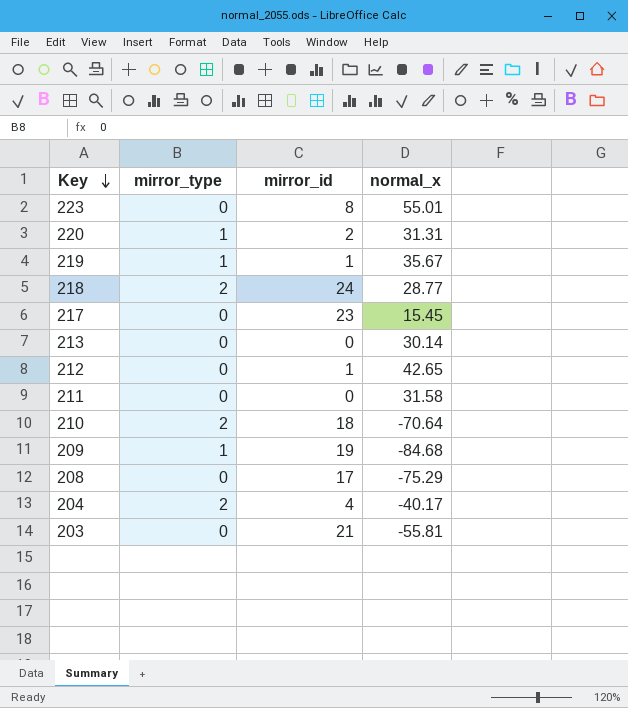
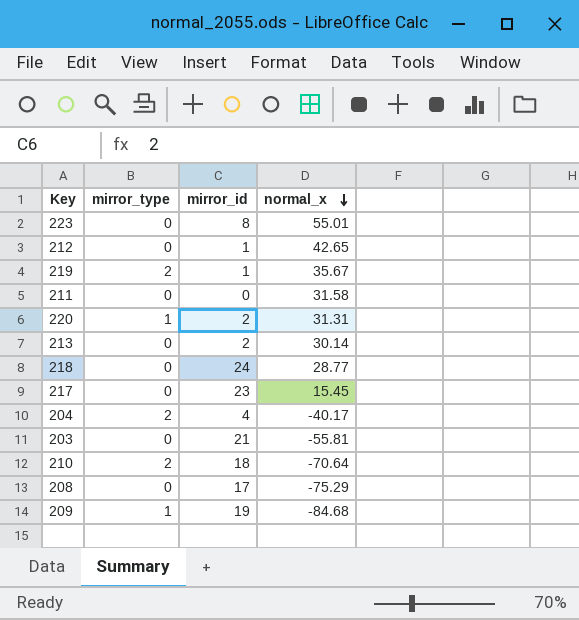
row order: Key descending -> normal_x descending
219 | mirror_type: 1 -> 2
213 | mirror_id: 0 -> 2
218 | mirror_type: 2 -> 0

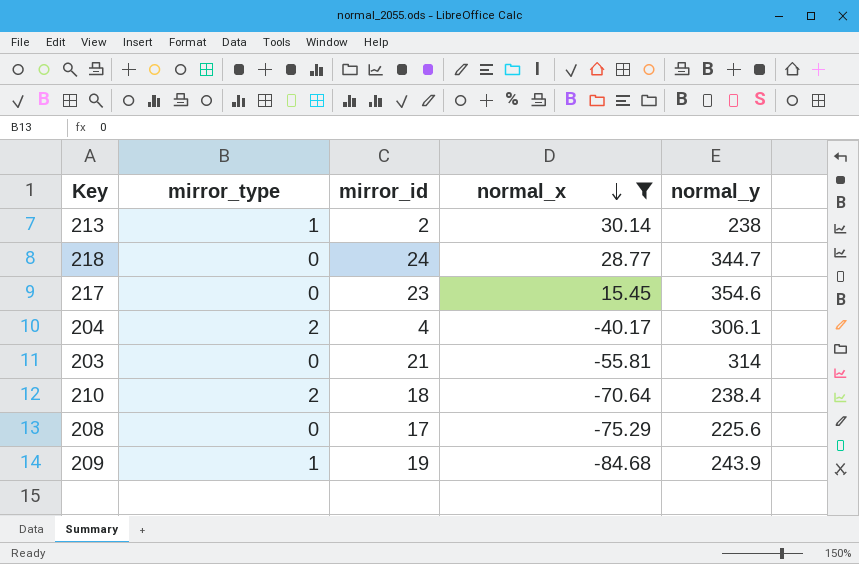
filter: none -> normal_x <= 30.14
column normal_y | position: none -> 5
213 | mirror_type: 0 -> 1

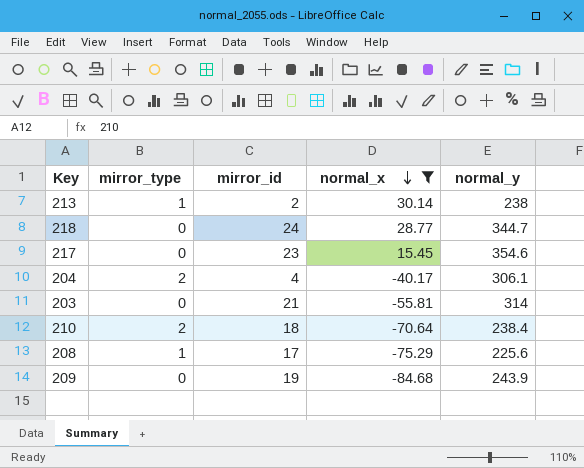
208 | mirror_type: 0 -> 1
209 | mirror_type: 1 -> 0

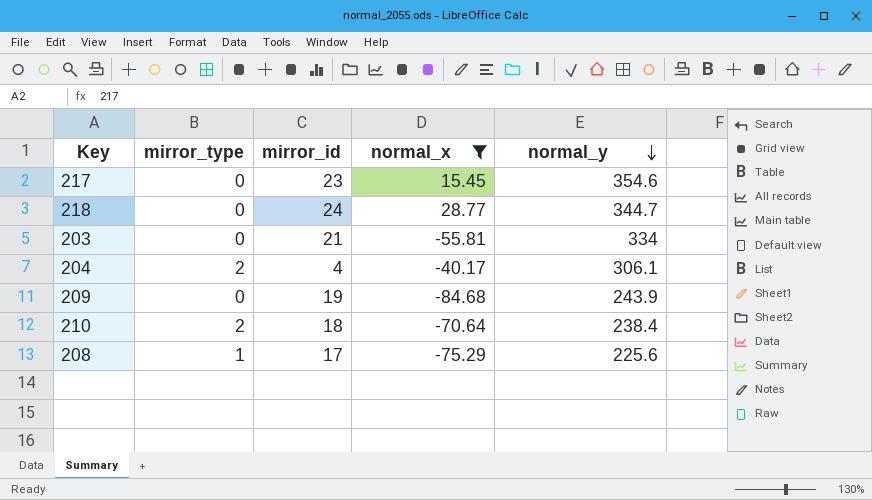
row order: normal_x descending -> normal_y descending
row 213: 1 | 2 | 30.14 | 238 -> none
203 | normal_y: 314 -> 334

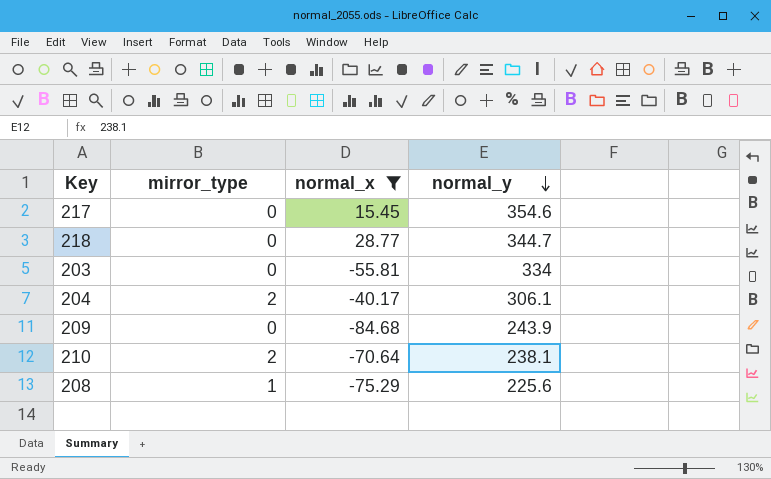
column mirror_id | position: 3 -> none
210 | normal_y: 238.4 -> 238.1

